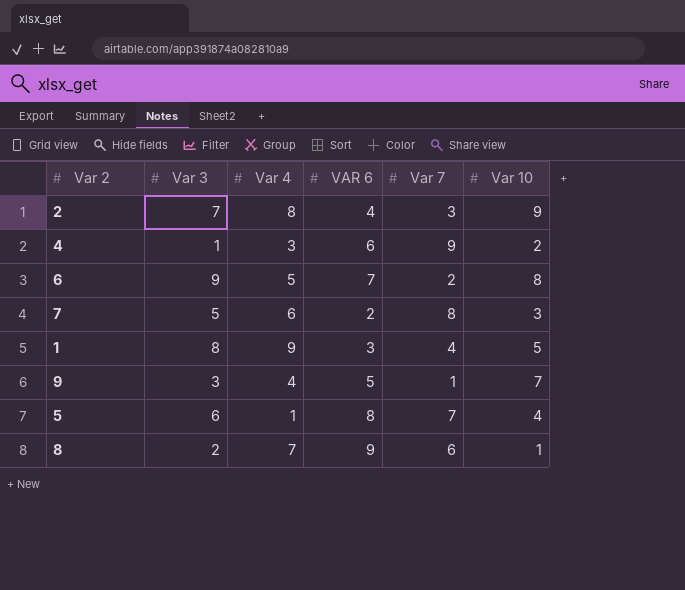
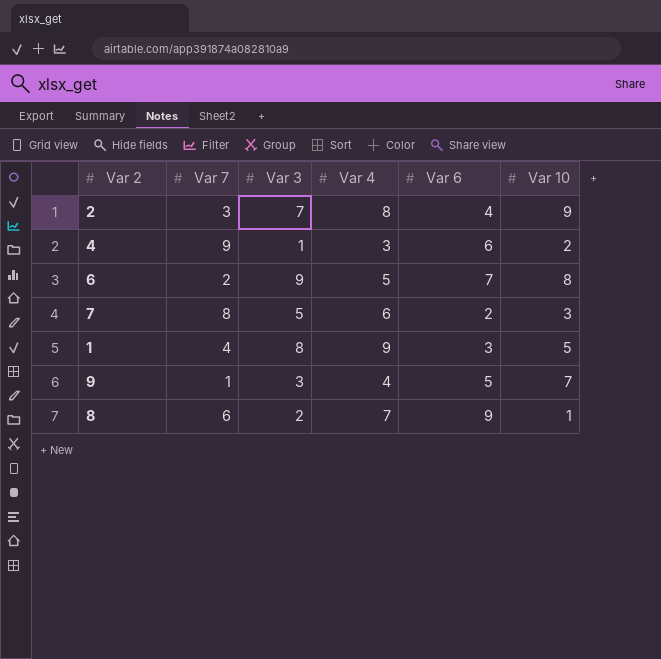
column Var 7 | position: 5 -> 2
column name: VAR 6 -> Var 6
row 5: 6 | 1 | 8 | 7 | 4 -> none

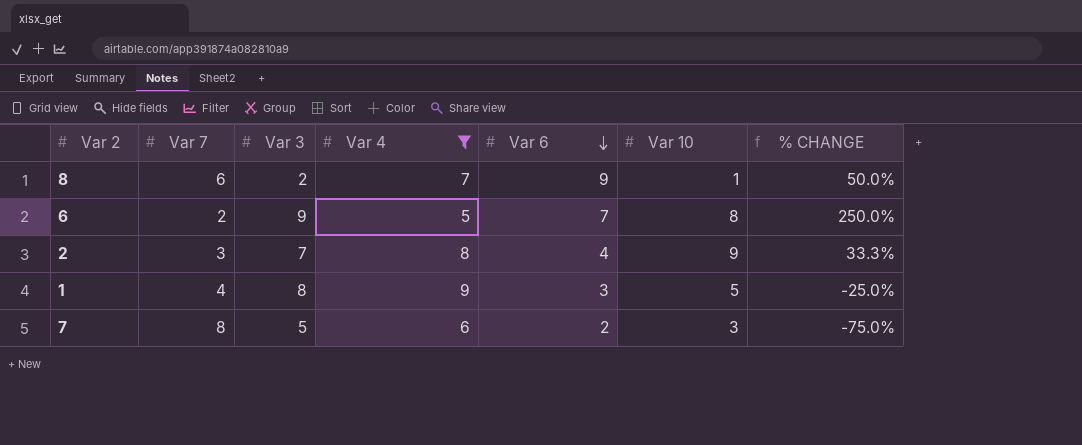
filter: none -> Var 4 >= 5
row order: none -> Var 6 descending
column % CHANGE | formula: none -> ([Var 6] - [Var 7]) / [Var 7]

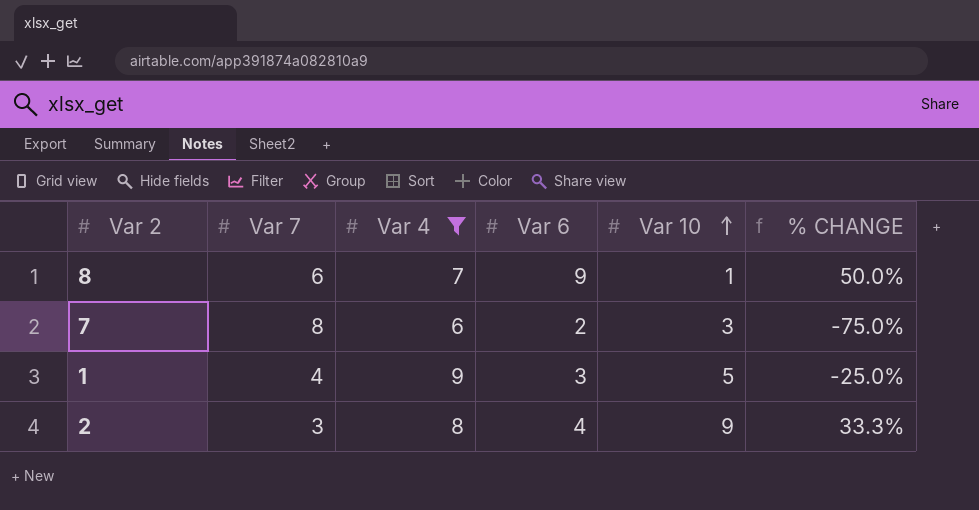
row order: Var 6 descending -> Var 10 ascending
column Var 3 | position: 3 -> none
row 6: 2 | 9 | 5 | 7 | 8 | 250.0% -> none

